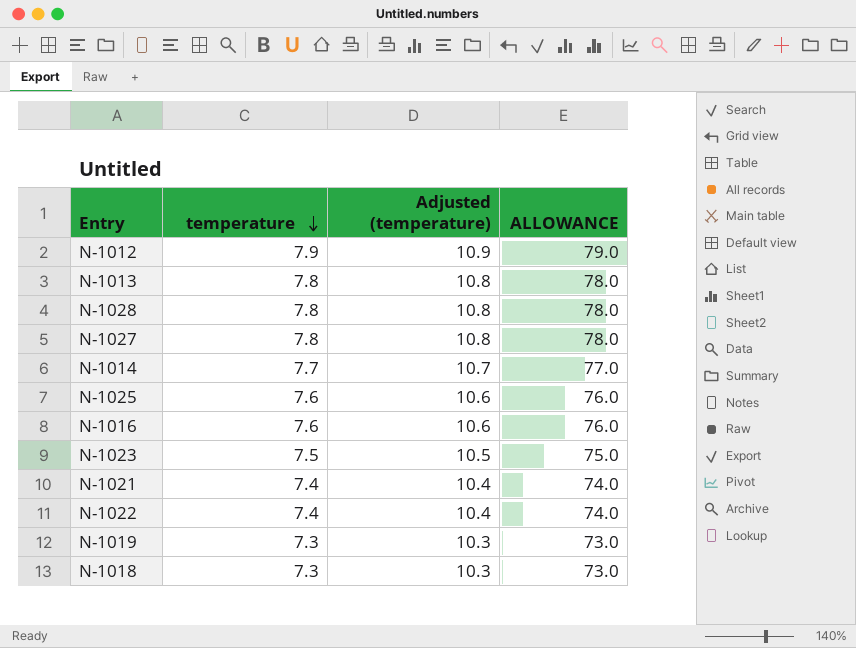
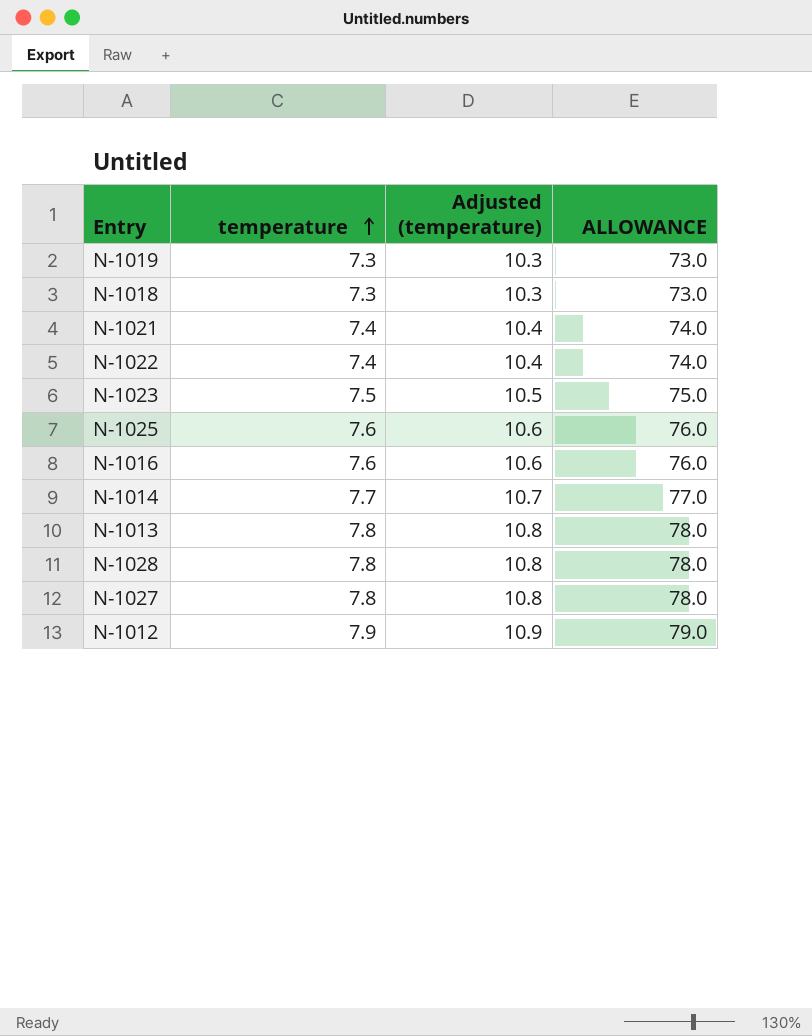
row order: temperature descending -> temperature ascending

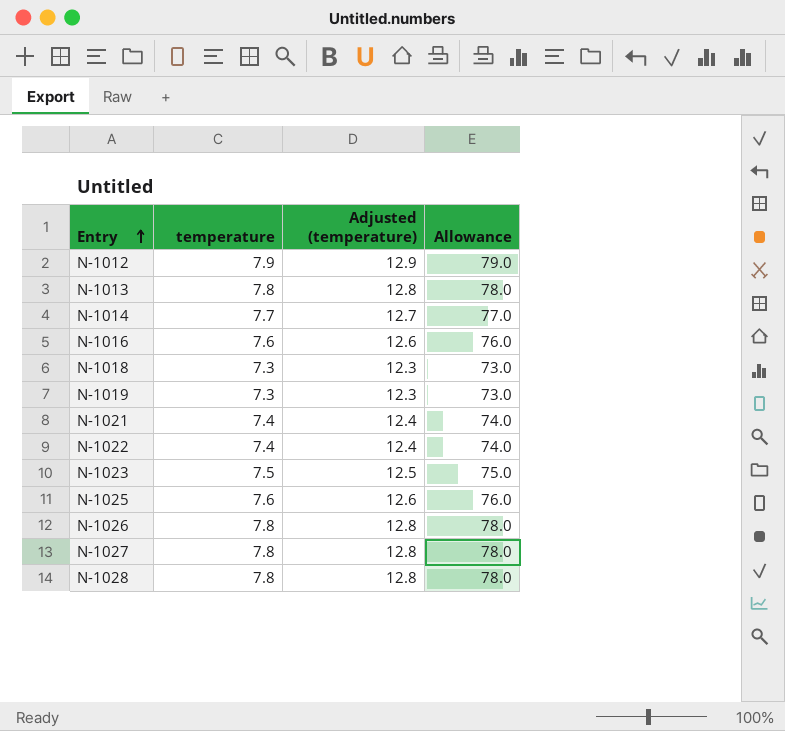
row order: temperature ascending -> Entry ascending
column Adjusted (temperature) | formula: [temperature] + 3 -> [temperature] + 5
column name: ALLOWANCE -> Allowance
row N-1026: none -> 7.8 | 12.8 | 78.0

